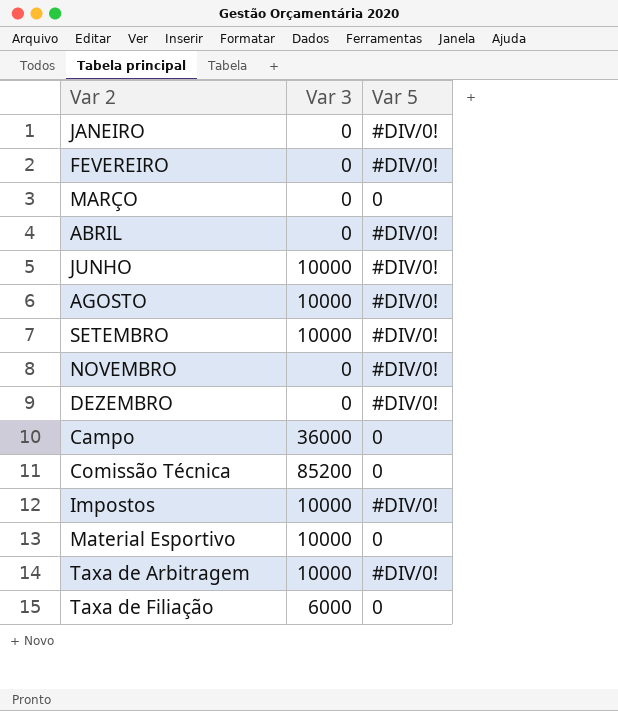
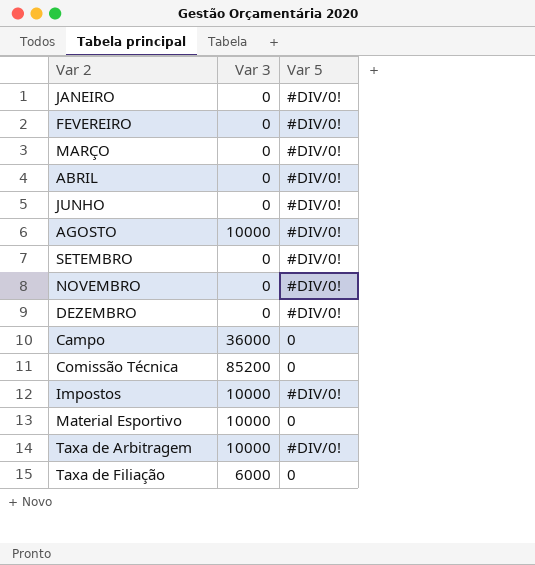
MARÇO | Var 5: 0 -> #DIV/0!
JUNHO | Var 3: 10000 -> 0
SETEMBRO | Var 3: 10000 -> 0

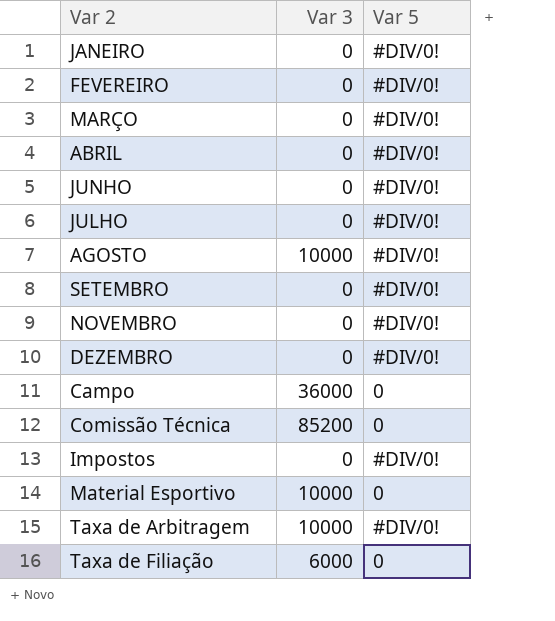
row JULHO: none -> 0 | #DIV/0!
Impostos | Var 3: 10000 -> 0

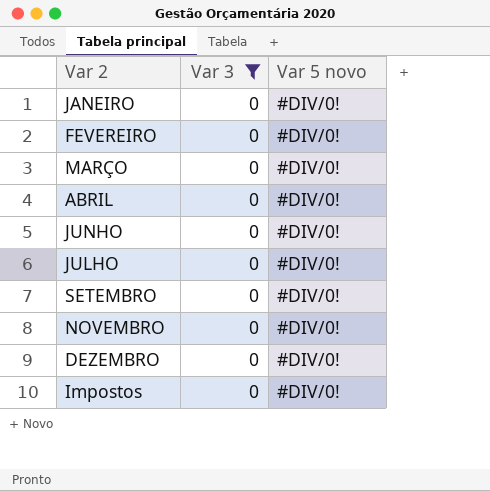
filter: none -> Var 3 = 0
column name: Var 5 -> Var 5 novo

